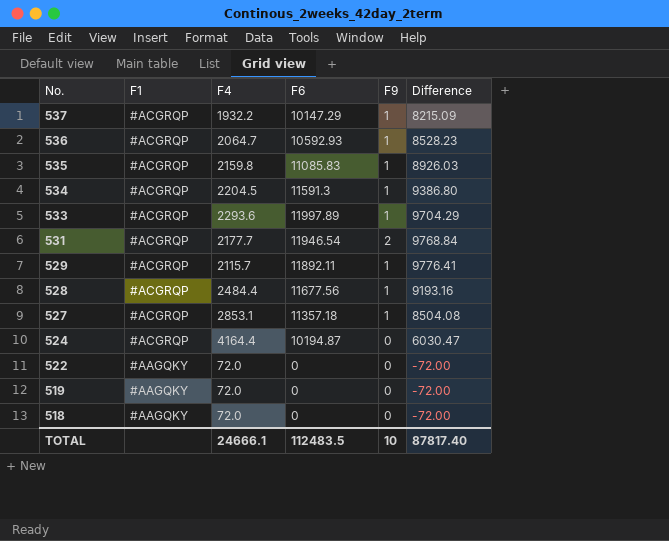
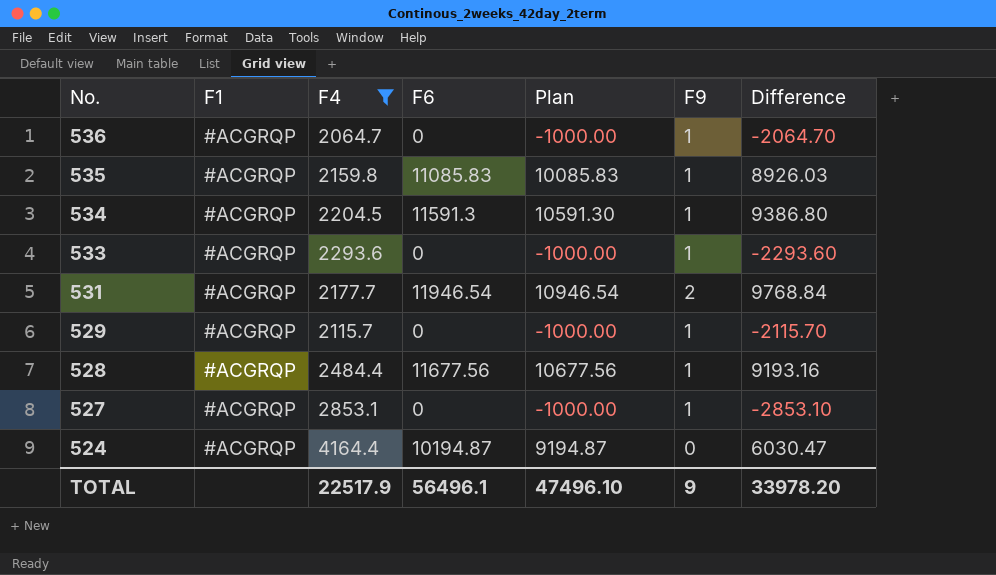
filter: none -> F4 >= 2064.7
column Plan | formula: none -> [F6] - 1000
536 | F6: 10592.93 -> 0
536 | Difference: 8528.23 -> -2064.70
533 | F6: 11997.89 -> 0
533 | Difference: 9704.29 -> -2293.60
529 | F6: 11892.11 -> 0
529 | Difference: 9776.41 -> -2115.70
527 | F6: 11357.18 -> 0
527 | Difference: 8504.08 -> -2853.10
TOTAL | F4: 24666.1 -> 22517.9
TOTAL | F6: 112483.5 -> 56496.1
TOTAL | F9: 10 -> 9
TOTAL | Difference: 87817.40 -> 33978.20

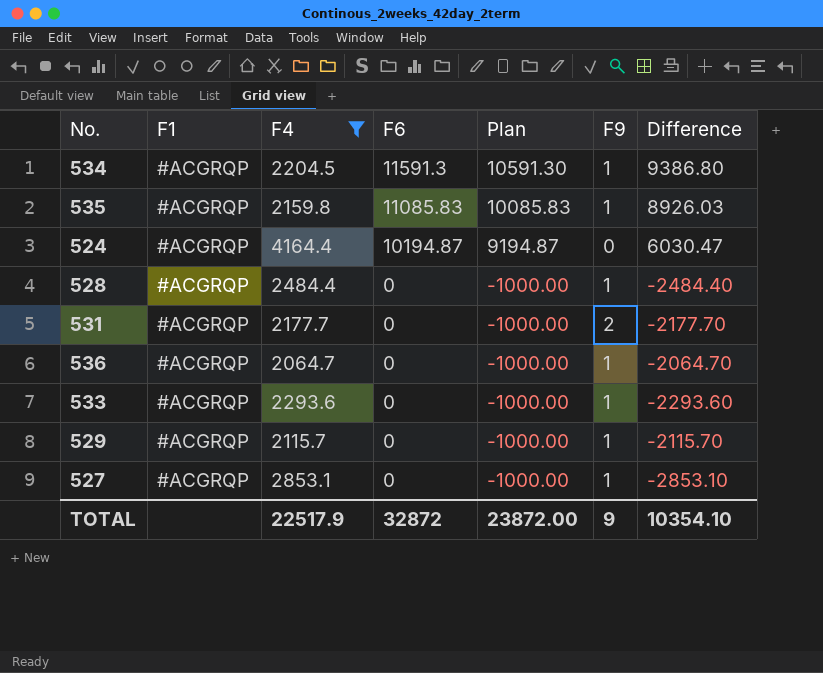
row order: No. descending -> F6 descending
528 | F6: 11677.56 -> 0
528 | Plan: 10677.56 -> -1000.00
528 | Difference: 9193.16 -> -2484.40
531 | F6: 11946.54 -> 0
531 | Plan: 10946.54 -> -1000.00
531 | Difference: 9768.84 -> -2177.70
TOTAL | F6: 56496.1 -> 32872
TOTAL | Plan: 47496.10 -> 23872.00
TOTAL | Difference: 33978.20 -> 10354.10

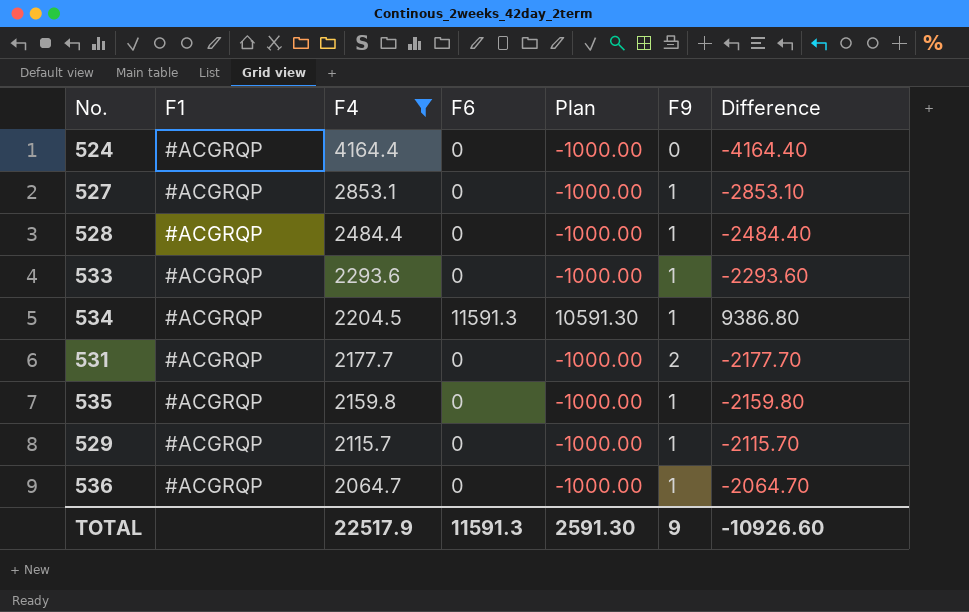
row order: F6 descending -> F4 descending
524 | F6: 10194.87 -> 0
524 | Plan: 9194.87 -> -1000.00
524 | Difference: 6030.47 -> -4164.40
535 | F6: 11085.83 -> 0
535 | Plan: 10085.83 -> -1000.00
535 | Difference: 8926.03 -> -2159.80
TOTAL | F6: 32872 -> 11591.3
TOTAL | Plan: 23872.00 -> 2591.30
TOTAL | Difference: 10354.10 -> -10926.60

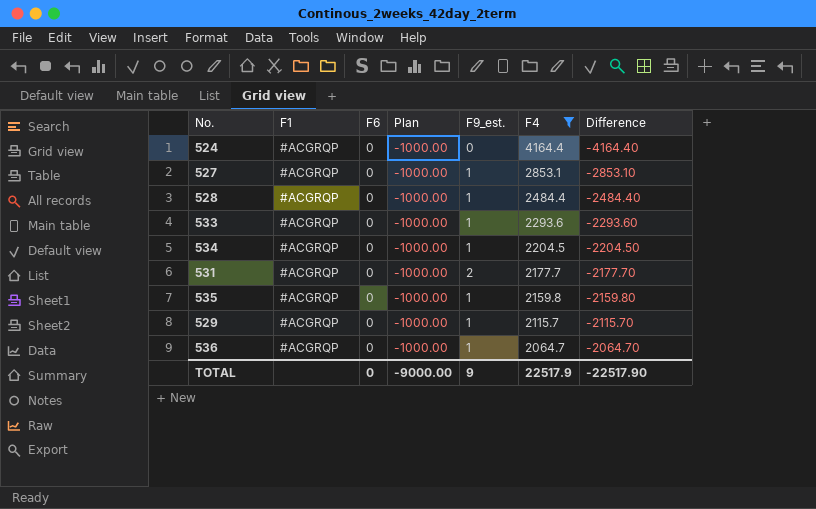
column name: F9 -> F9_est.
column F4 | position: 3 -> 6
534 | F6: 11591.3 -> 0
534 | Plan: 10591.30 -> -1000.00
534 | Difference: 9386.80 -> -2204.50
TOTAL | F6: 11591.3 -> 0
TOTAL | Plan: 2591.30 -> -9000.00
TOTAL | Difference: -10926.60 -> -22517.90

